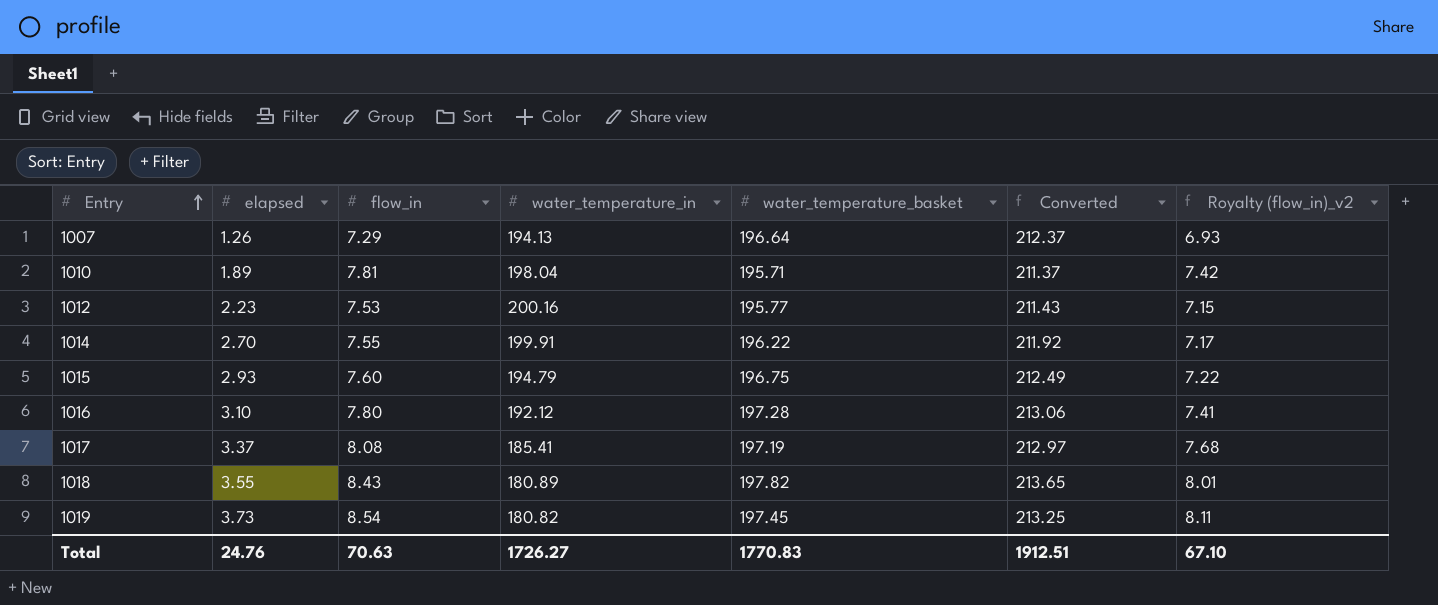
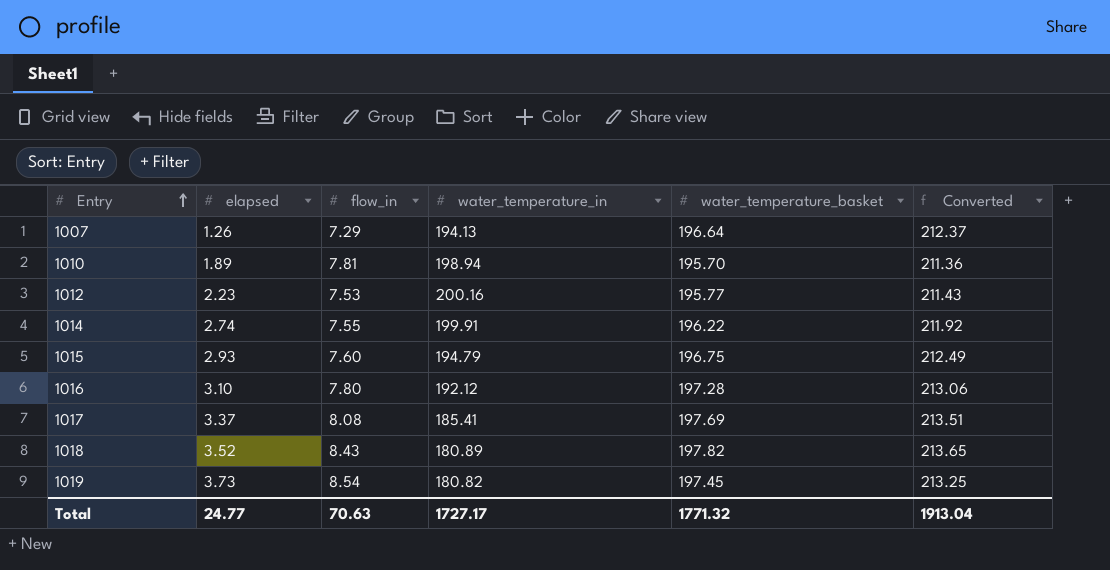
column Royalty (flow_in)_v2 | formula: [flow_in] * 0.95 -> none
1010 | water_temperature_in: 198.04 -> 198.94
1010 | water_temperature_basket: 195.71 -> 195.70
1010 | Converted: 211.37 -> 211.36
1014 | elapsed: 2.70 -> 2.74
1017 | water_temperature_basket: 197.19 -> 197.69
1017 | Converted: 212.97 -> 213.51
1018 | elapsed: 3.55 -> 3.52
Total | elapsed: 24.76 -> 24.77
Total | water_temperature_in: 1726.27 -> 1727.17
Total | water_temperature_basket: 1770.83 -> 1771.32
Total | Converted: 1912.51 -> 1913.04

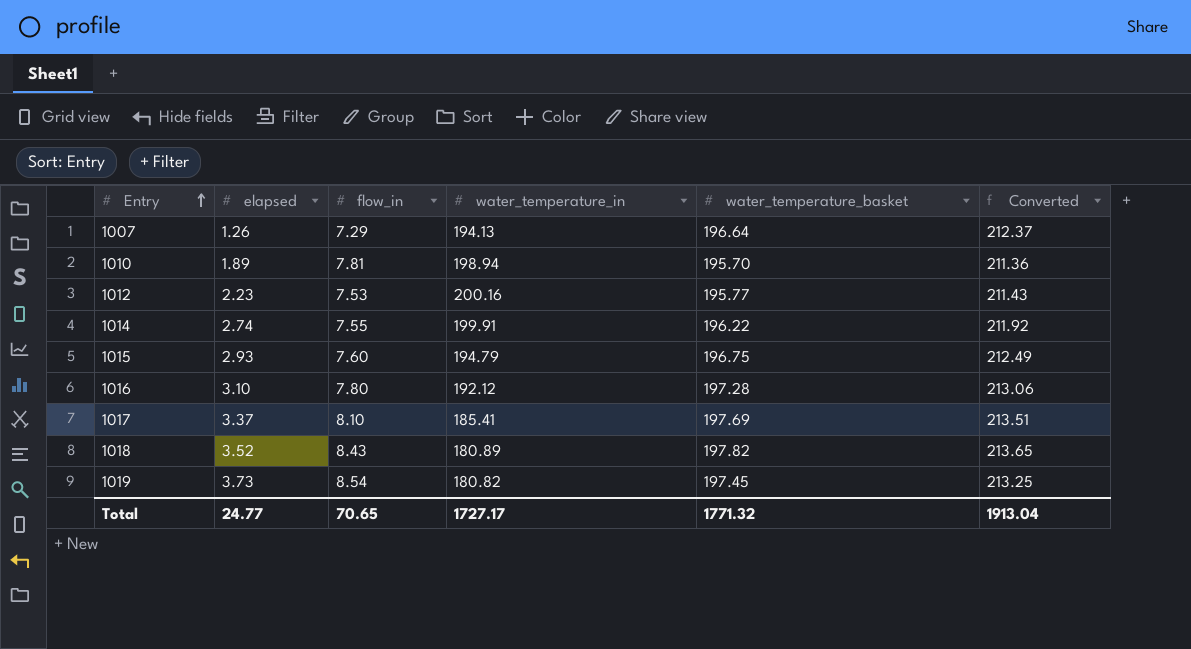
1017 | flow_in: 8.08 -> 8.10
Total | flow_in: 70.63 -> 70.65

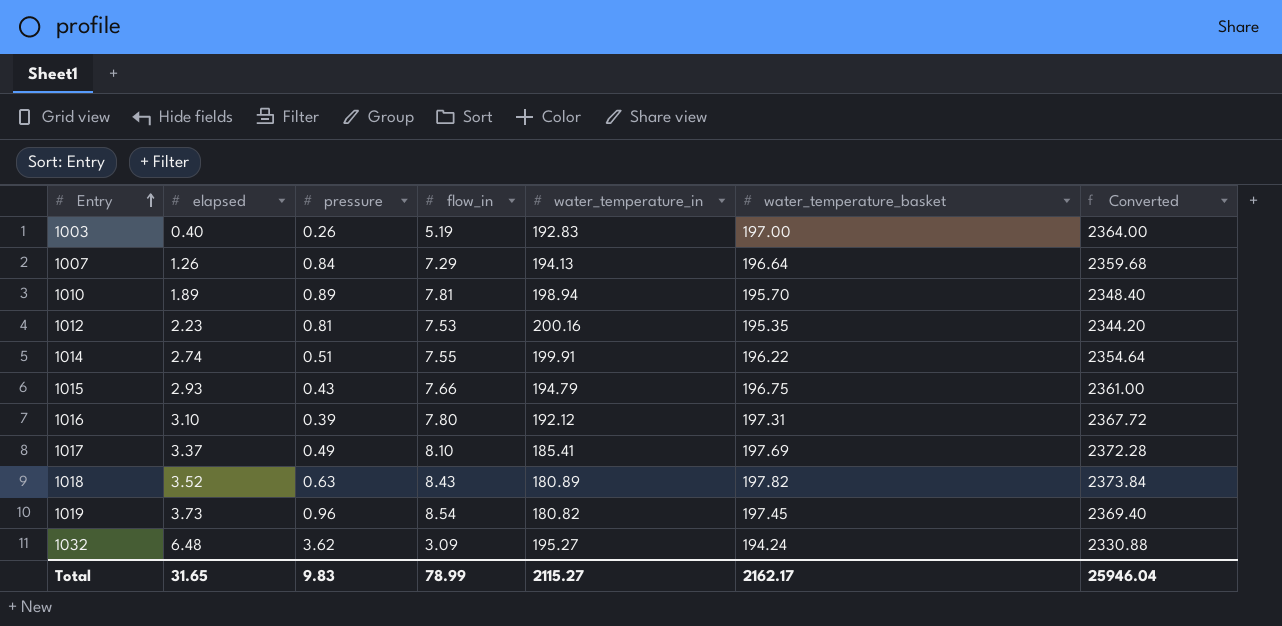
column pressure | position: none -> 3
column Converted | formula: [water_temperature_basket] * 1.08 -> [water_temperature_basket] * 12
row 1003: none -> 0.40 | 0.26 | 5.19 | 192.83 | 197.00 | 2364.00
1012 | water_temperature_basket: 195.77 -> 195.35
1015 | flow_in: 7.60 -> 7.66
1016 | water_temperature_basket: 197.28 -> 197.31
row 1032: none -> 6.48 | 3.62 | 3.09 | 195.27 | 194.24 | 2330.88
Total | elapsed: 24.77 -> 31.65
Total | flow_in: 70.65 -> 78.99
Total | water_temperature_in: 1727.17 -> 2115.27
Total | water_temperature_basket: 1771.32 -> 2162.17
Total | Converted: 1913.04 -> 25946.04

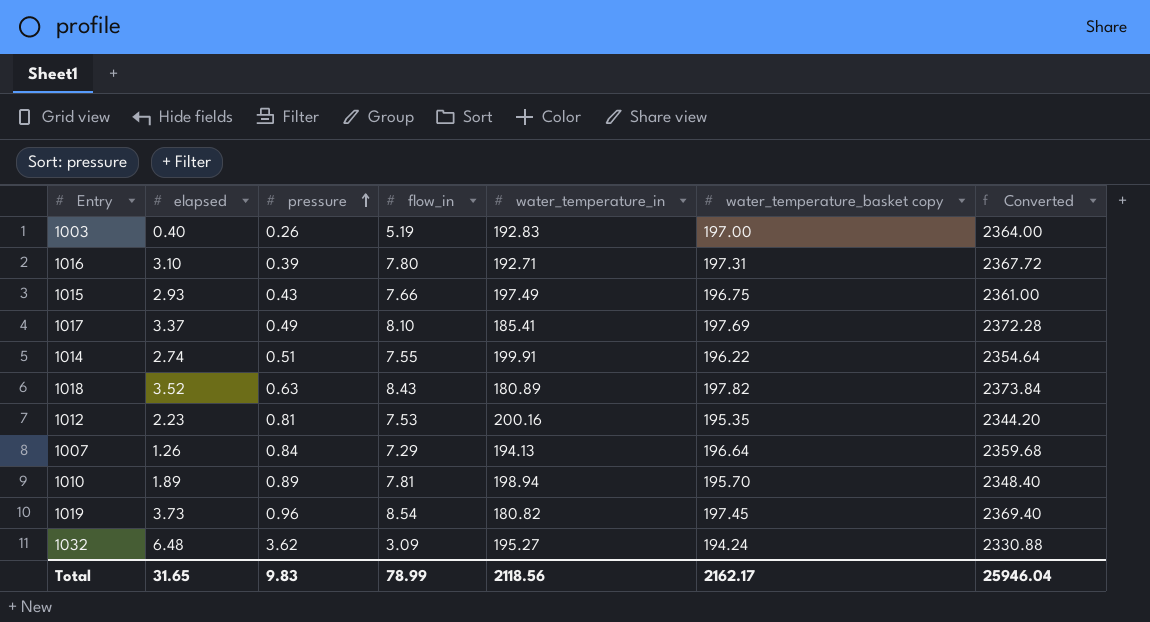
row order: Entry ascending -> pressure ascending
column name: water_temperature_basket -> water_temperature_basket copy
1016 | water_temperature_in: 192.12 -> 192.71
1015 | water_temperature_in: 194.79 -> 197.49
Total | water_temperature_in: 2115.27 -> 2118.56

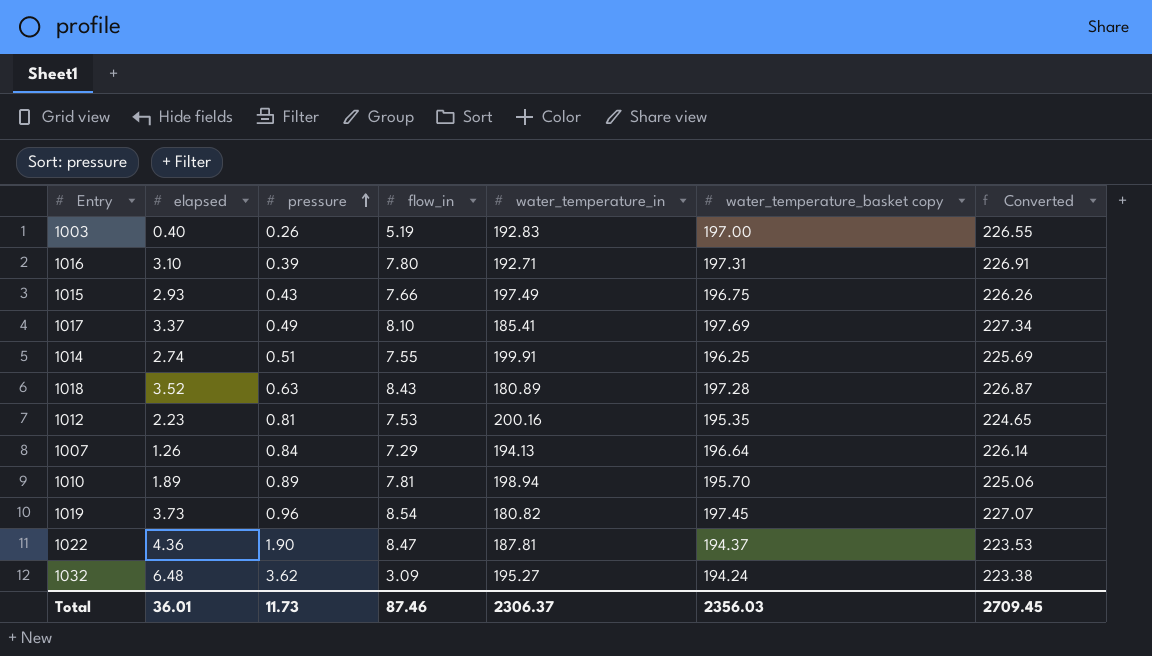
column Converted | formula: [water_temperature_basket copy] * 12 -> [water_temperature_basket copy] * 1.15
1014 | water_temperature_basket copy: 196.22 -> 196.25
1018 | water_temperature_basket copy: 197.82 -> 197.28
row 1022: none -> 4.36 | 1.90 | 8.47 | 187.81 | 194.37 | 223.53
Total | elapsed: 31.65 -> 36.01
Total | pressure: 9.83 -> 11.73
Total | flow_in: 78.99 -> 87.46
Total | water_temperature_in: 2118.56 -> 2306.37
Total | water_temperature_basket copy: 2162.17 -> 2356.03
Total | Converted: 25946.04 -> 2709.45

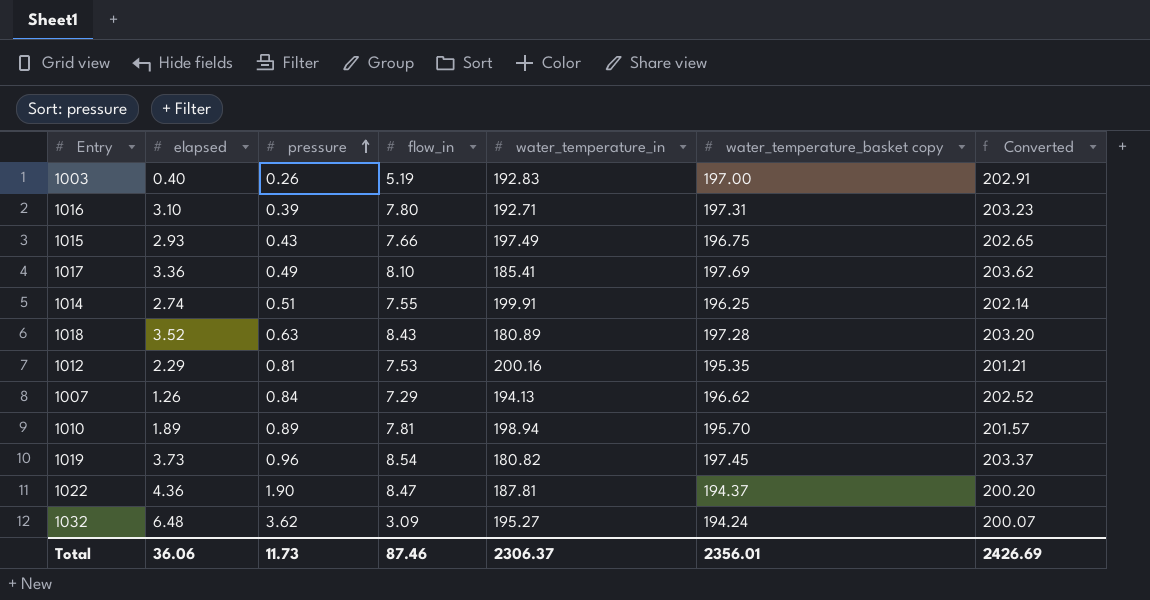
column Converted | formula: [water_temperature_basket copy] * 1.15 -> [water_temperature_basket copy] * 1.03
1017 | elapsed: 3.37 -> 3.36
1012 | elapsed: 2.23 -> 2.29
1007 | water_temperature_basket copy: 196.64 -> 196.62
Total | elapsed: 36.01 -> 36.06
Total | water_temperature_basket copy: 2356.03 -> 2356.01
Total | Converted: 2709.45 -> 2426.69

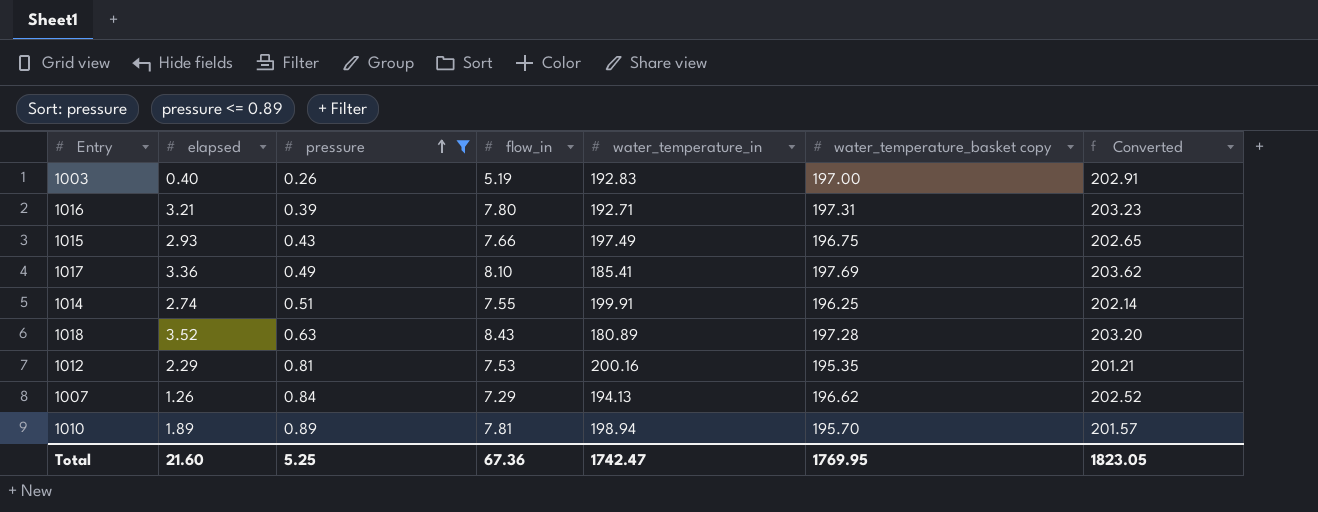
filter: none -> pressure <= 0.89
1016 | elapsed: 3.10 -> 3.21
Total | elapsed: 36.06 -> 21.60
Total | pressure: 11.73 -> 5.25
Total | flow_in: 87.46 -> 67.36
Total | water_temperature_in: 2306.37 -> 1742.47
Total | water_temperature_basket copy: 2356.01 -> 1769.95
Total | Converted: 2426.69 -> 1823.05

